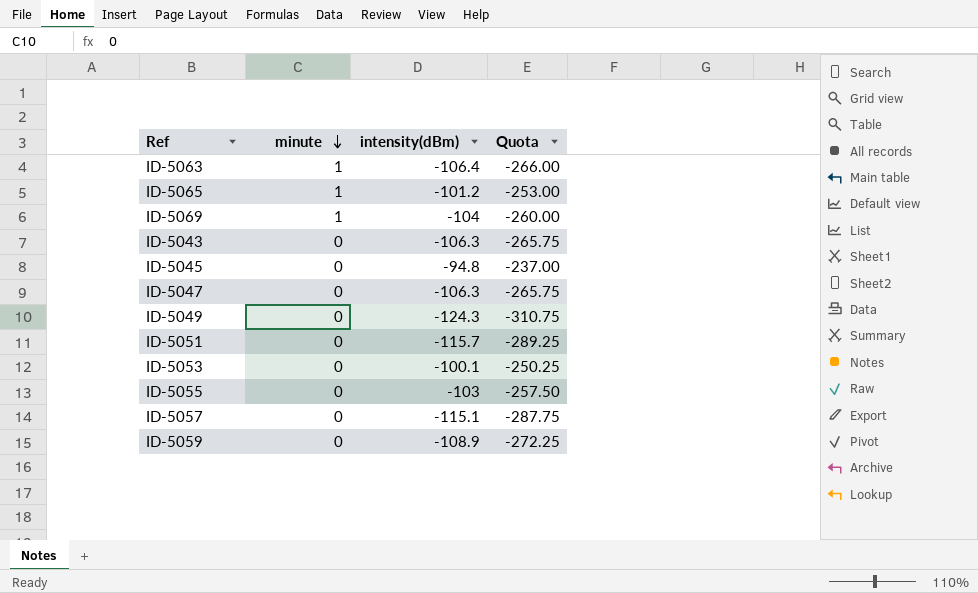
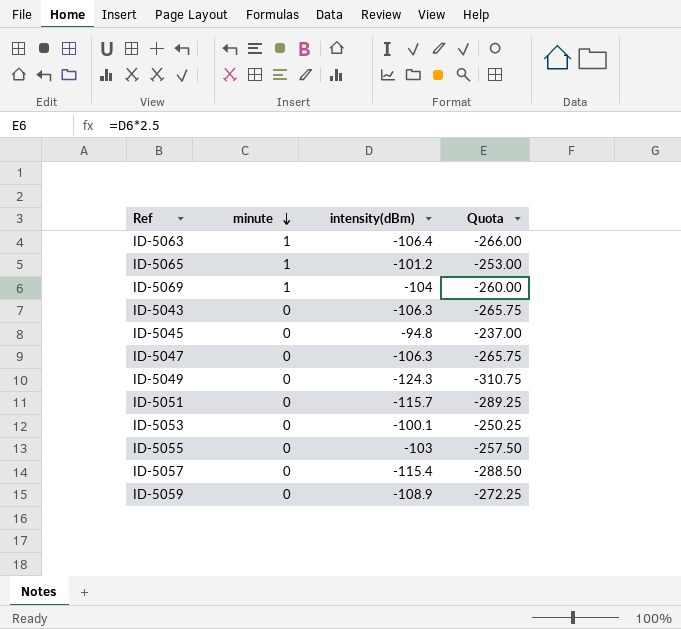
ID-5057 | intensity(dBm): -115.1 -> -115.4
ID-5057 | Quota: -287.75 -> -288.50

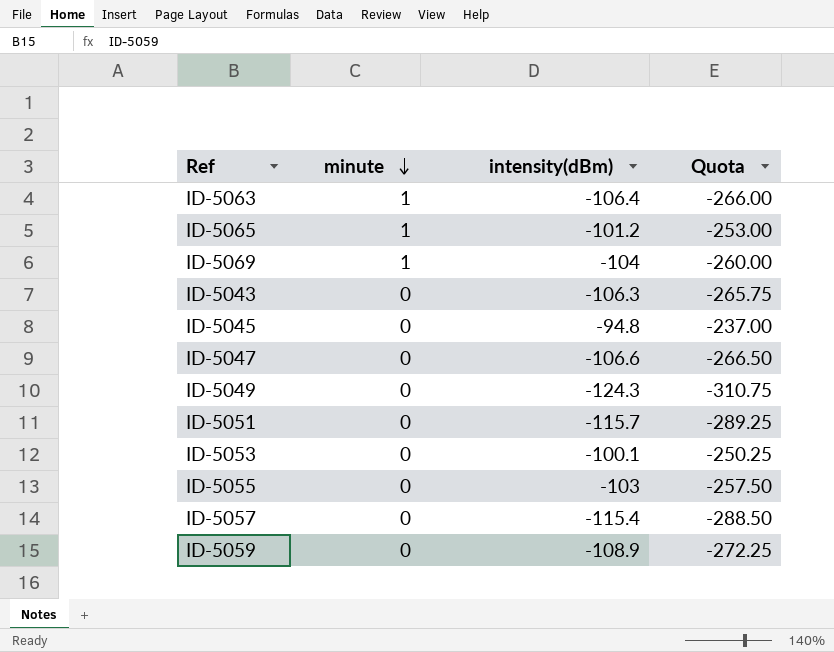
ID-5047 | intensity(dBm): -106.3 -> -106.6
ID-5047 | Quota: -265.75 -> -266.50

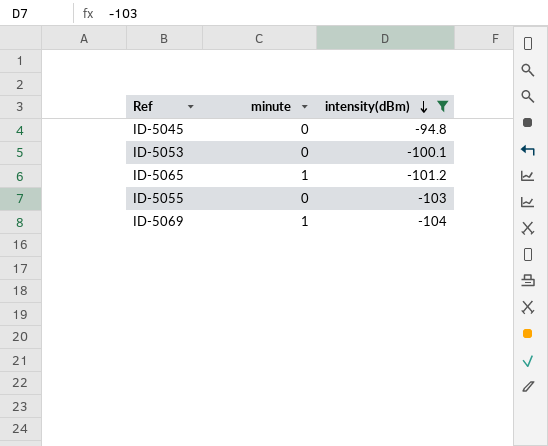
filter: none -> intensity(dBm) >= -104
row order: minute descending -> intensity(dBm) descending
column Quota | formula: [intensity(dBm)] * 2.5 -> none

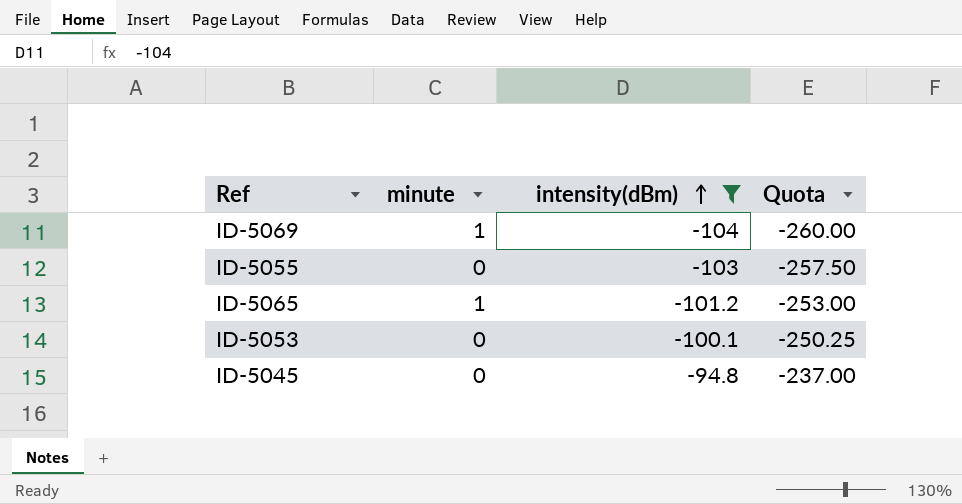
row order: intensity(dBm) descending -> intensity(dBm) ascending
column Quota | formula: none -> [intensity(dBm)] * 2.5

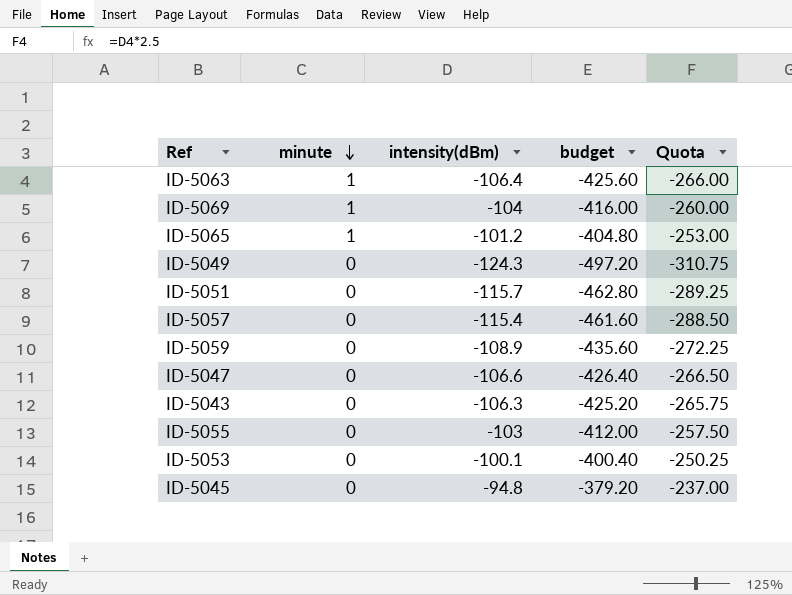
filter: intensity(dBm) >= -104 -> none
row order: intensity(dBm) ascending -> minute descending
column budget | formula: none -> [intensity(dBm)] * 4

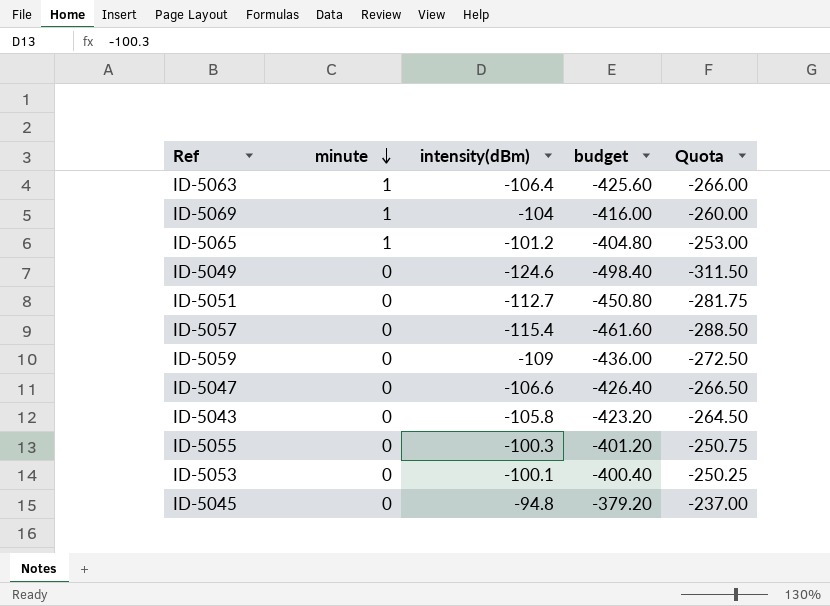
ID-5049 | intensity(dBm): -124.3 -> -124.6
ID-5049 | budget: -497.20 -> -498.40
ID-5049 | Quota: -310.75 -> -311.50
ID-5051 | intensity(dBm): -115.7 -> -112.7
ID-5051 | budget: -462.80 -> -450.80
ID-5051 | Quota: -289.25 -> -281.75
ID-5059 | intensity(dBm): -108.9 -> -109
ID-5059 | budget: -435.60 -> -436.00
ID-5059 | Quota: -272.25 -> -272.50
ID-5043 | intensity(dBm): -106.3 -> -105.8
ID-5043 | budget: -425.20 -> -423.20
ID-5043 | Quota: -265.75 -> -264.50
ID-5055 | intensity(dBm): -103 -> -100.3
ID-5055 | budget: -412.00 -> -401.20
ID-5055 | Quota: -257.50 -> -250.75

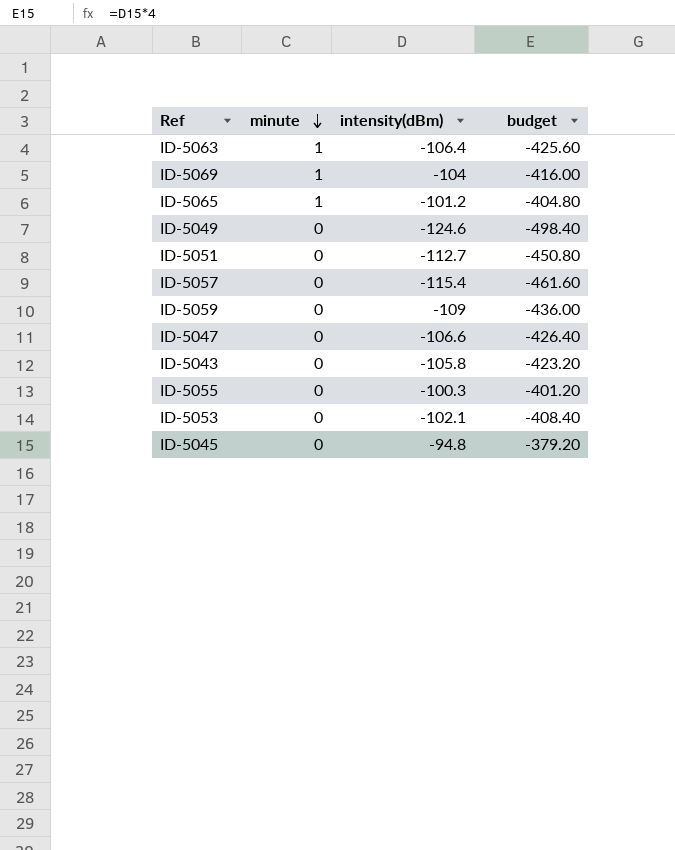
column Quota | formula: [intensity(dBm)] * 2.5 -> none
ID-5053 | intensity(dBm): -100.1 -> -102.1
ID-5053 | budget: -400.40 -> -408.40

